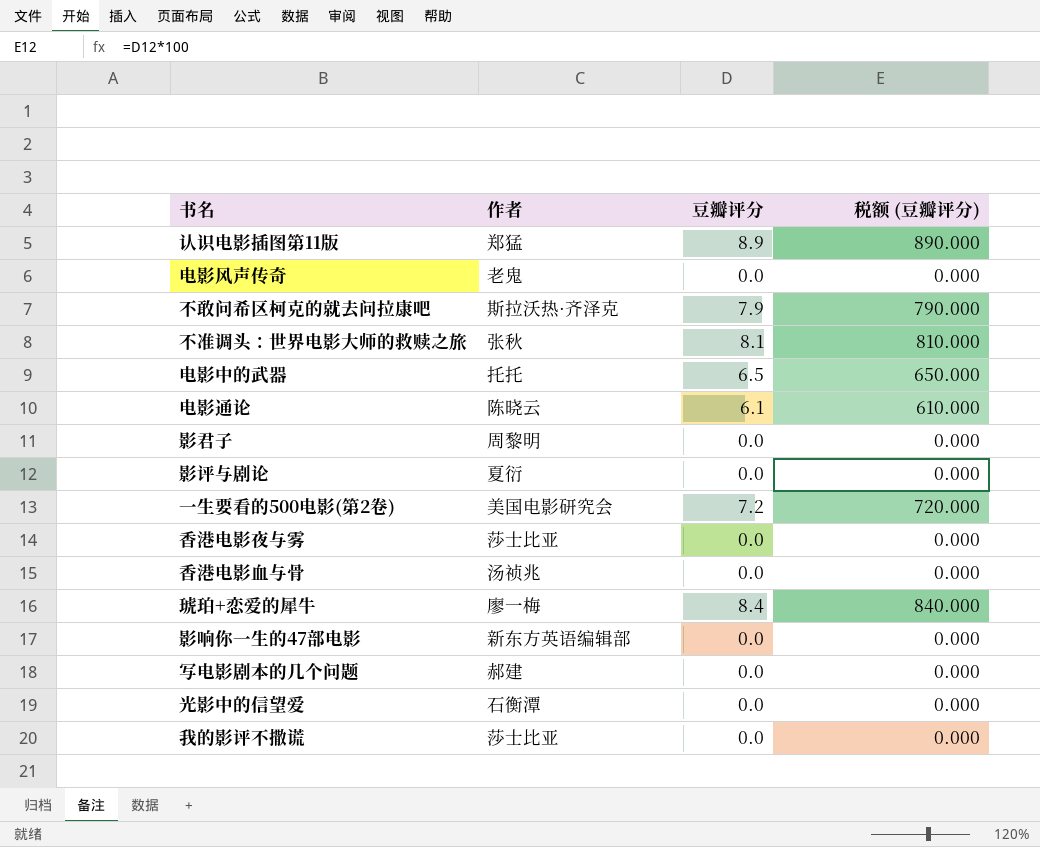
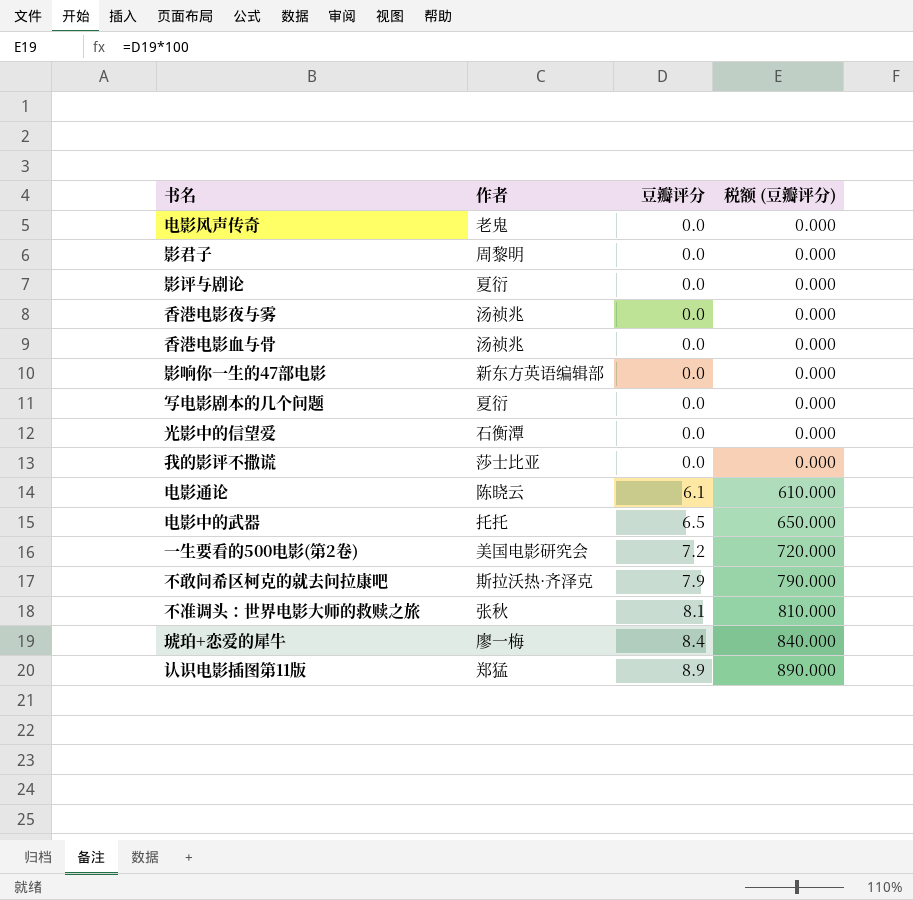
row order: none -> 豆瓣评分 ascending
香港电影夜与雾 | 作者: 莎士比亚 -> 汤祯兆
写电影剧本的几个问题 | 作者: 郝建 -> 夏衍

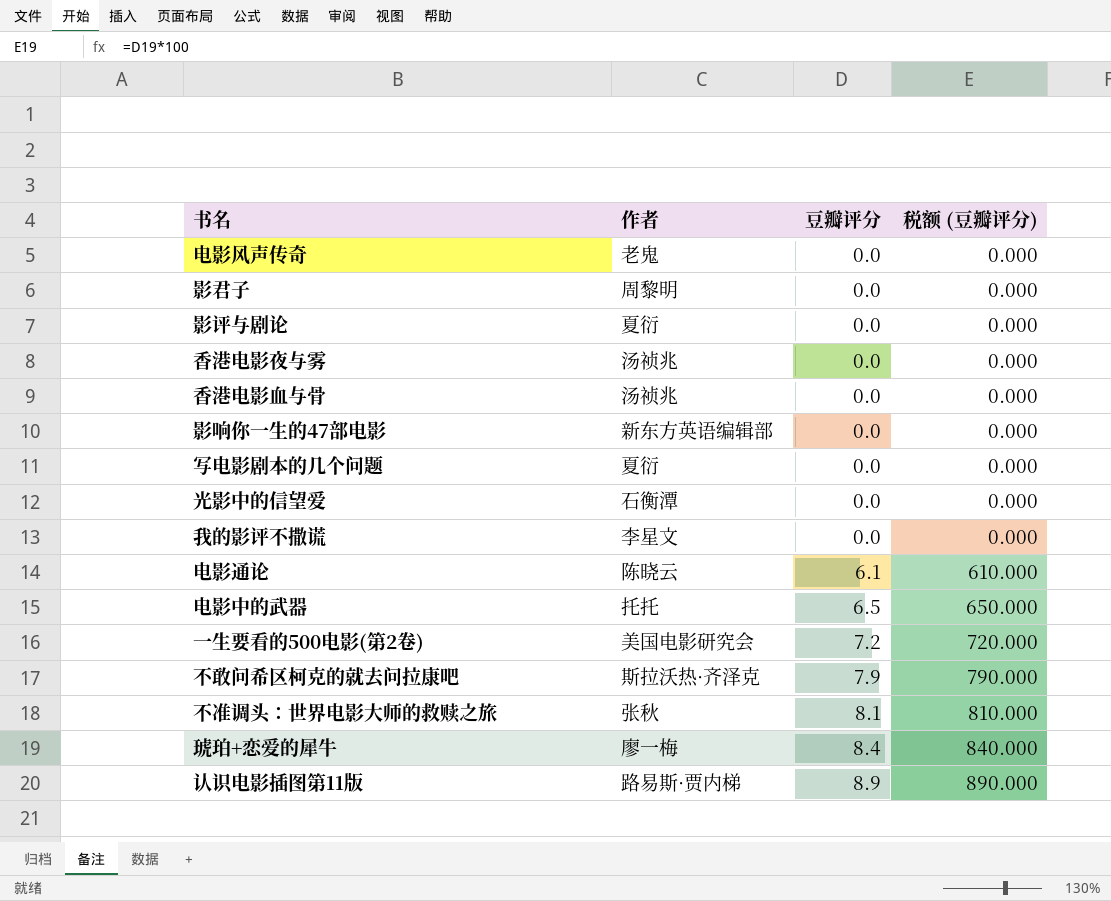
我的影评不撒谎 | 作者: 莎士比亚 -> 李星文
认识电影插图第11版 | 作者: 郑猛 -> 路易斯·贾内梯

